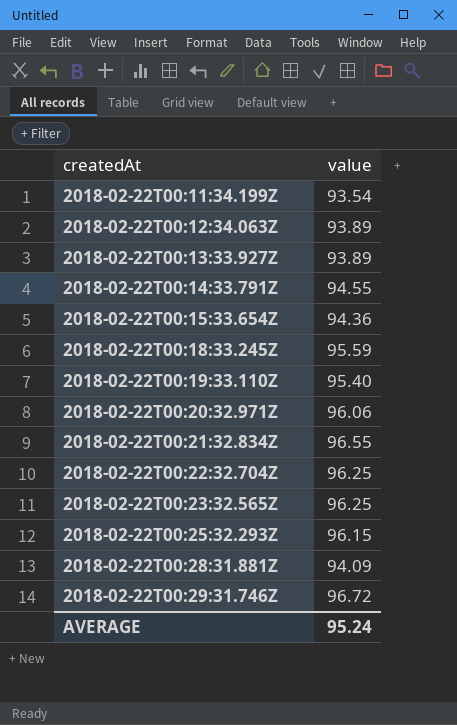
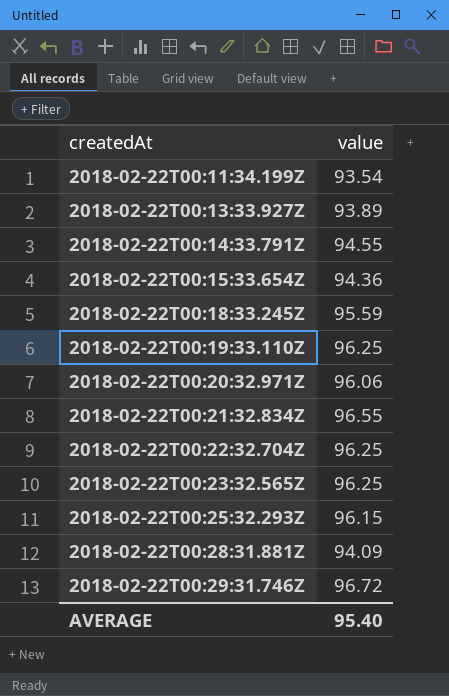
row 2018-02-22T00:12:34.063Z: 93.89 -> none
2018-02-22T00:19:33.110Z | value: 95.40 -> 96.25
AVERAGE | value: 95.24 -> 95.40

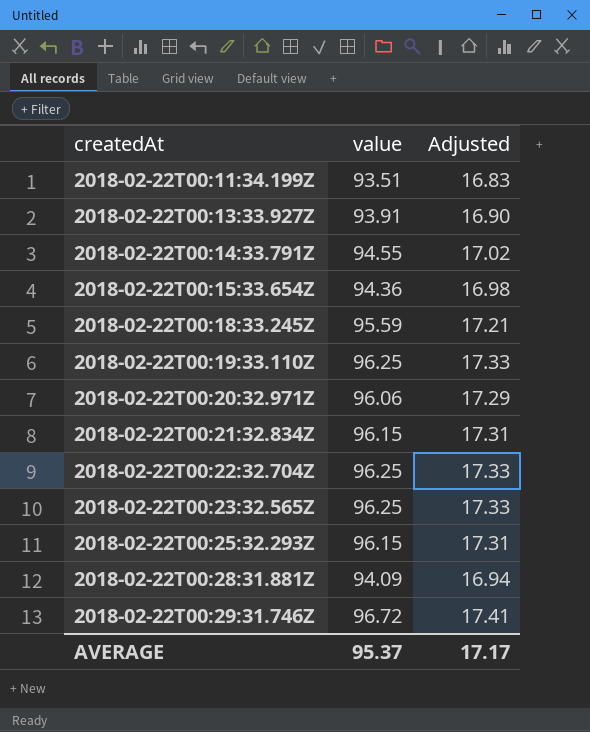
column Adjusted | formula: none -> [value] * 0.18
2018-02-22T00:11:34.199Z | value: 93.54 -> 93.51
2018-02-22T00:13:33.927Z | value: 93.89 -> 93.91
2018-02-22T00:21:32.834Z | value: 96.55 -> 96.15
AVERAGE | value: 95.40 -> 95.37

